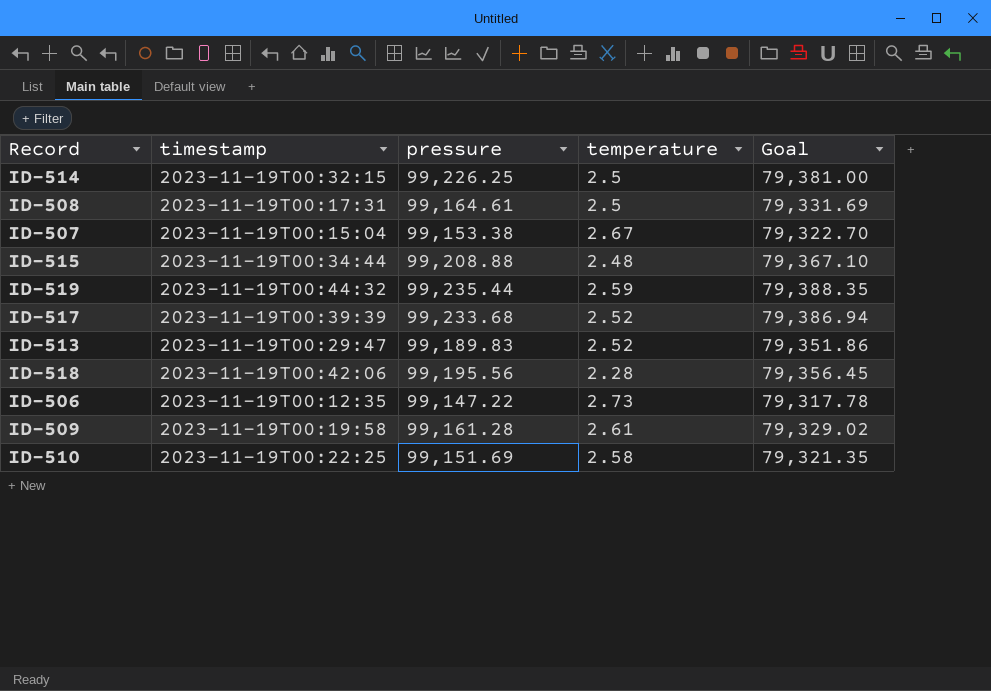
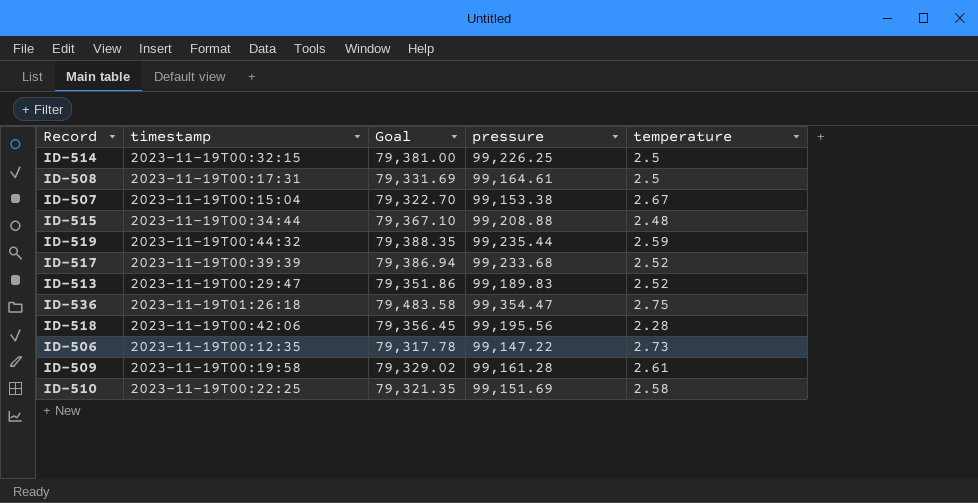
column Goal | position: 5 -> 3
row ID-536: none -> 2023-11-19T01:26:18 | 79,483.58 | 99,354.47 | 2.75

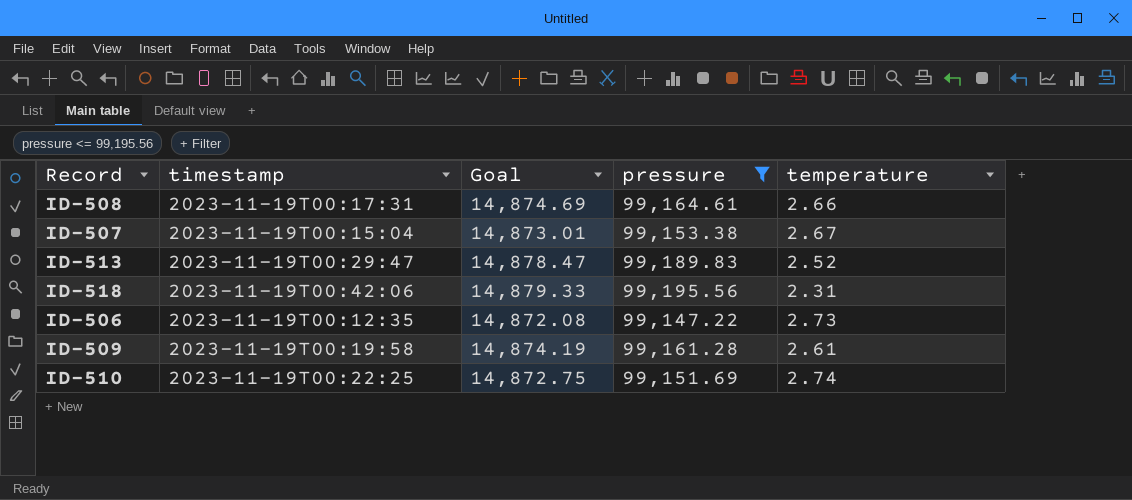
filter: none -> pressure <= 99,195.56
column Goal | formula: [pressure] * 0.8 -> [pressure] * 0.15
ID-508 | temperature: 2.5 -> 2.66
ID-518 | temperature: 2.28 -> 2.31
ID-510 | temperature: 2.58 -> 2.74

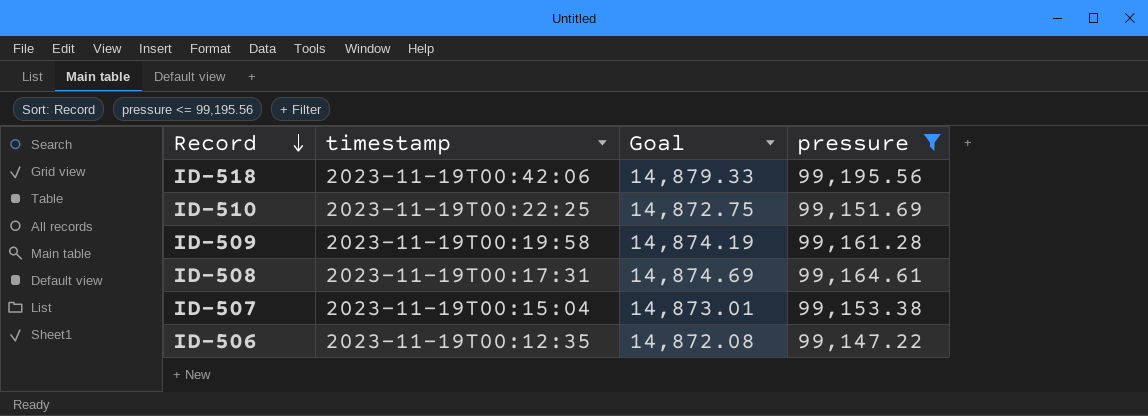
row order: none -> Record descending
column temperature | position: 5 -> none
row ID-513: 2023-11-19T00:29:47 | 14,878.47 | 99,189.83 | 2.52 -> none

